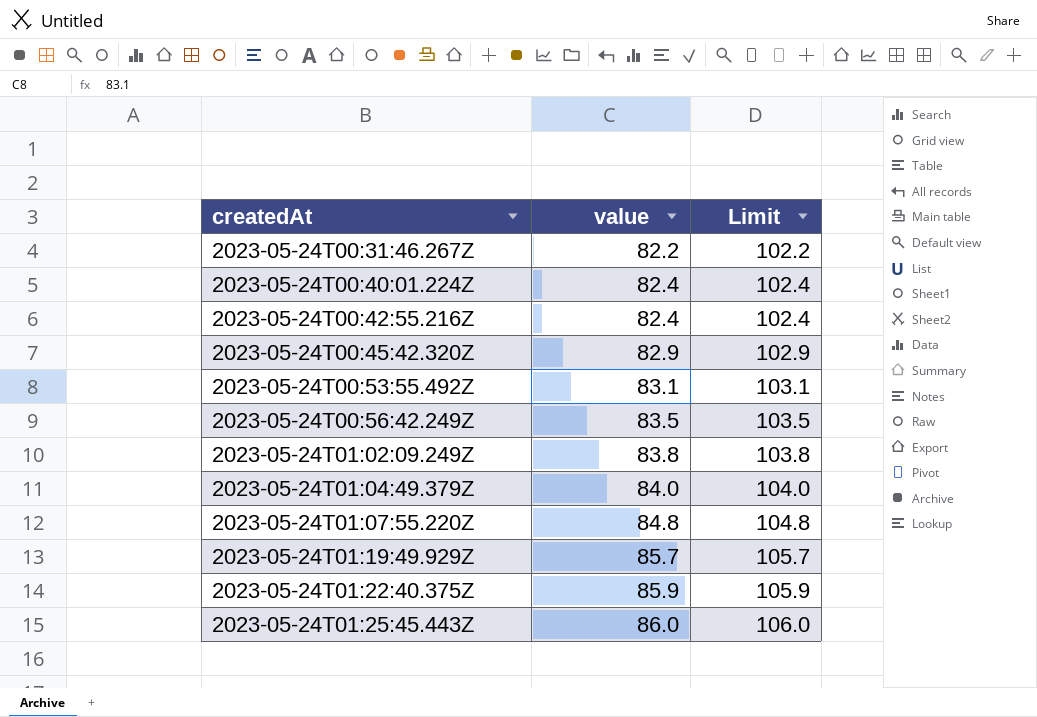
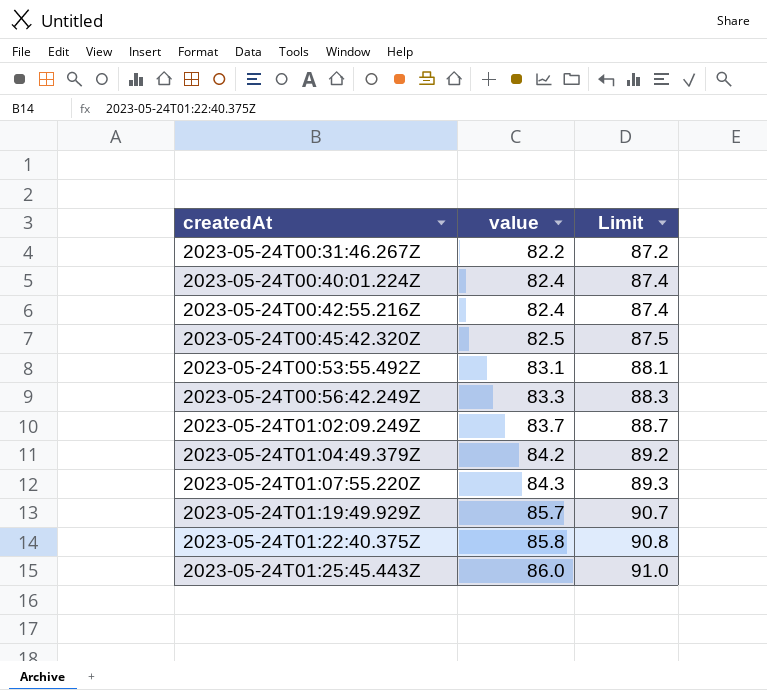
column Limit | formula: [value] + 20 -> [value] + 5
2023-05-24T00:45:42.320Z | value: 82.9 -> 82.5
2023-05-24T00:56:42.249Z | value: 83.5 -> 83.3
2023-05-24T01:02:09.249Z | value: 83.8 -> 83.7
2023-05-24T01:04:49.379Z | value: 84.0 -> 84.2
2023-05-24T01:07:55.220Z | value: 84.8 -> 84.3
2023-05-24T01:22:40.375Z | value: 85.9 -> 85.8

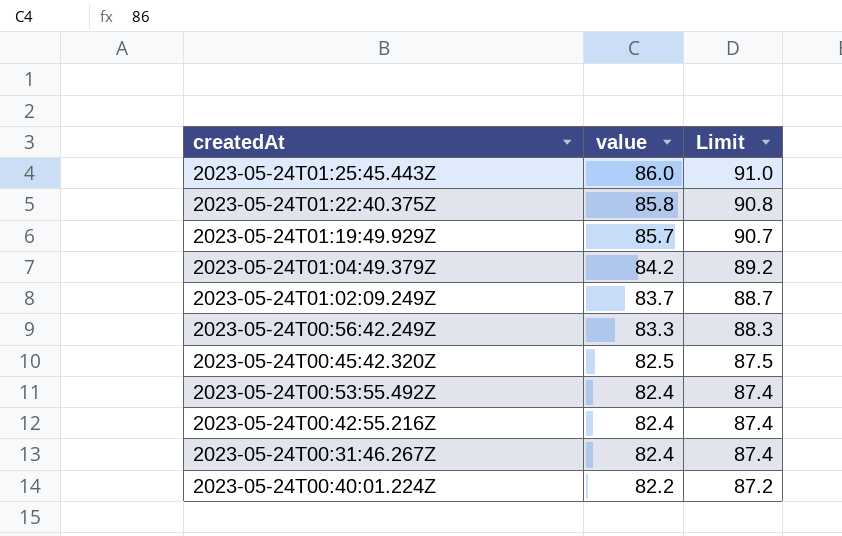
row order: createdAt ascending -> value descending
row 2023-05-24T01:07:55.220Z: 84.3 | 89.3 -> none
2023-05-24T00:53:55.492Z | value: 83.1 -> 82.4
2023-05-24T00:53:55.492Z | Limit: 88.1 -> 87.4
2023-05-24T00:31:46.267Z | value: 82.2 -> 82.4
2023-05-24T00:31:46.267Z | Limit: 87.2 -> 87.4
2023-05-24T00:40:01.224Z | value: 82.4 -> 82.2
2023-05-24T00:40:01.224Z | Limit: 87.4 -> 87.2

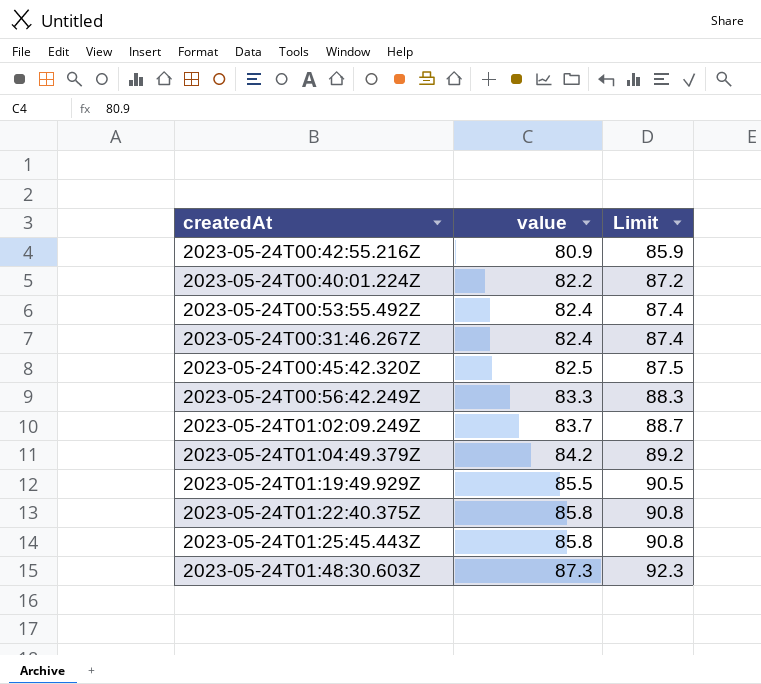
row order: value descending -> value ascending
2023-05-24T00:42:55.216Z | value: 82.4 -> 80.9
2023-05-24T00:42:55.216Z | Limit: 87.4 -> 85.9
2023-05-24T01:19:49.929Z | value: 85.7 -> 85.5
2023-05-24T01:19:49.929Z | Limit: 90.7 -> 90.5
2023-05-24T01:25:45.443Z | value: 86.0 -> 85.8
2023-05-24T01:25:45.443Z | Limit: 91.0 -> 90.8
row 2023-05-24T01:48:30.603Z: none -> 87.3 | 92.3

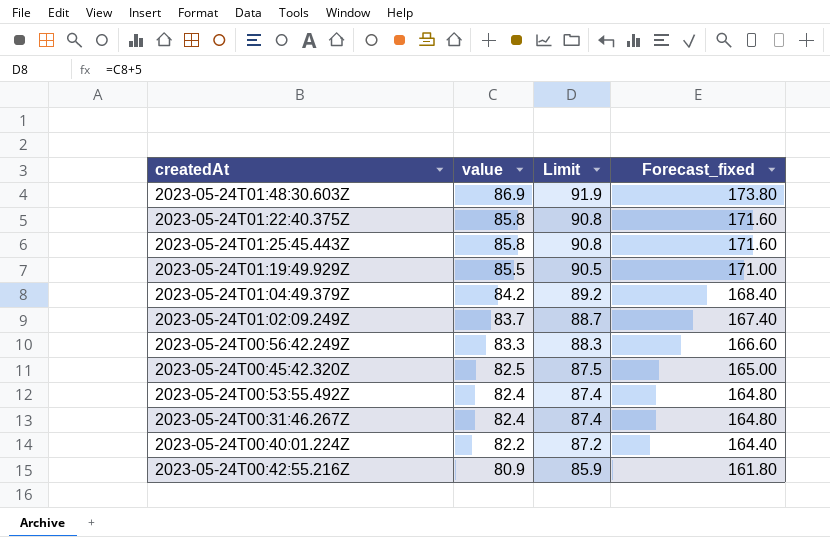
row order: value ascending -> value descending
column Forecast_fixed | formula: none -> [value] * 2
2023-05-24T01:48:30.603Z | value: 87.3 -> 86.9
2023-05-24T01:48:30.603Z | Limit: 92.3 -> 91.9

